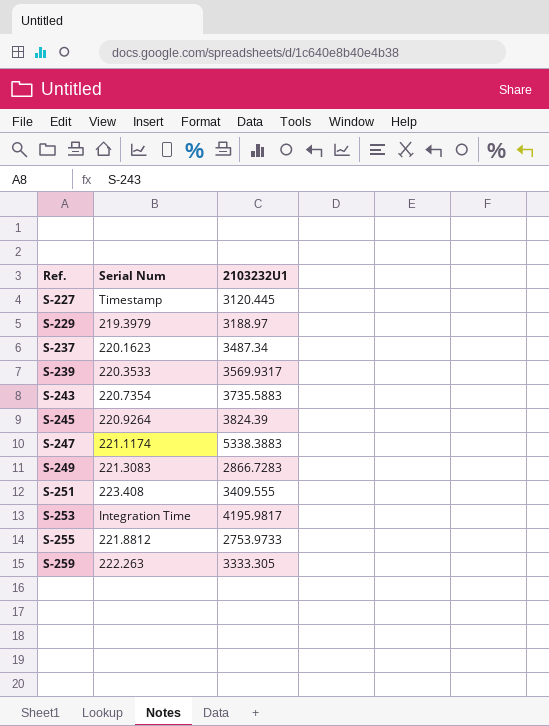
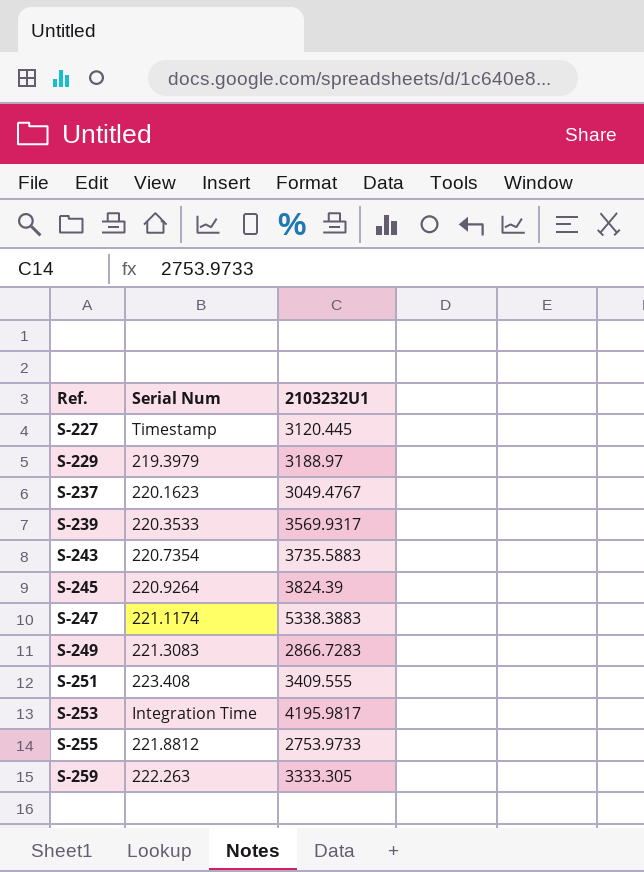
S-237 | 2103232U1: 3487.34 -> 3049.4767

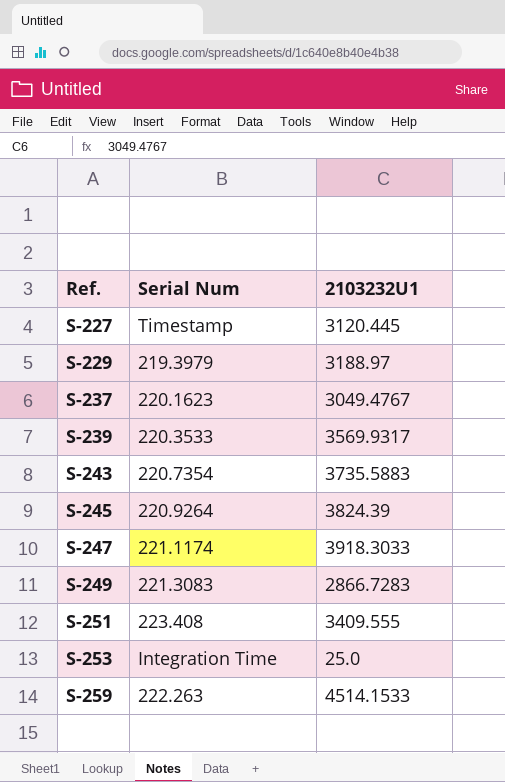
row S-255: 221.8812 | 2753.9733 -> none
S-247 | 2103232U1: 5338.3883 -> 3918.3033
S-253 | 2103232U1: 4195.9817 -> 25.0
S-259 | 2103232U1: 3333.305 -> 4514.1533

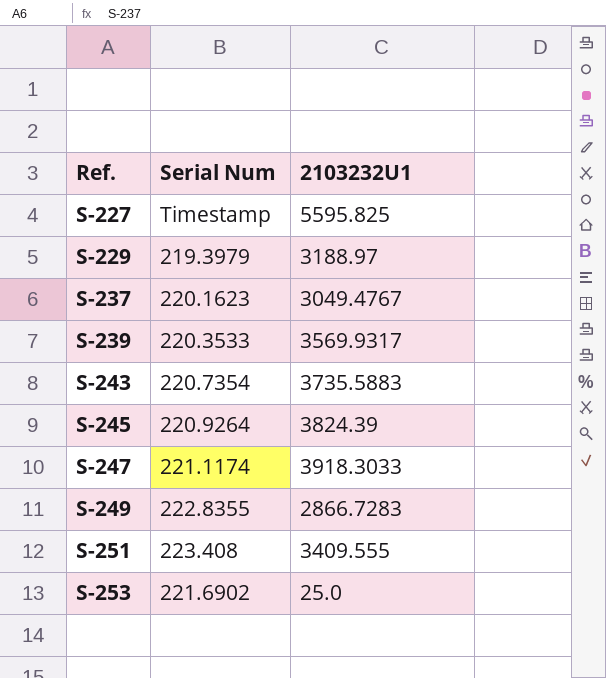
row S-259: 222.263 | 4514.1533 -> none
S-227 | 2103232U1: 3120.445 -> 5595.825
S-249 | Serial Num: 221.3083 -> 222.8355
S-253 | Serial Num: Integration Time -> 221.6902

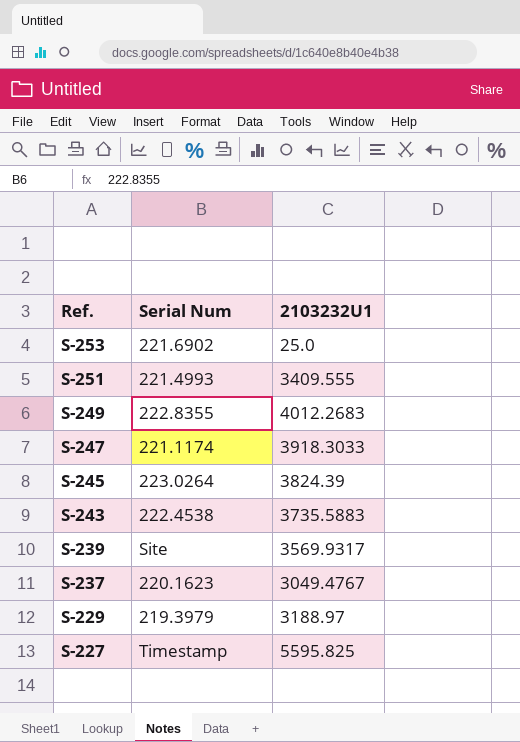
row order: Ref. ascending -> Ref. descending
S-251 | Serial Num: 223.408 -> 221.4993
S-249 | 2103232U1: 2866.7283 -> 4012.2683
S-245 | Serial Num: 220.9264 -> 223.0264
S-243 | Serial Num: 220.7354 -> 222.4538
S-239 | Serial Num: 220.3533 -> Site

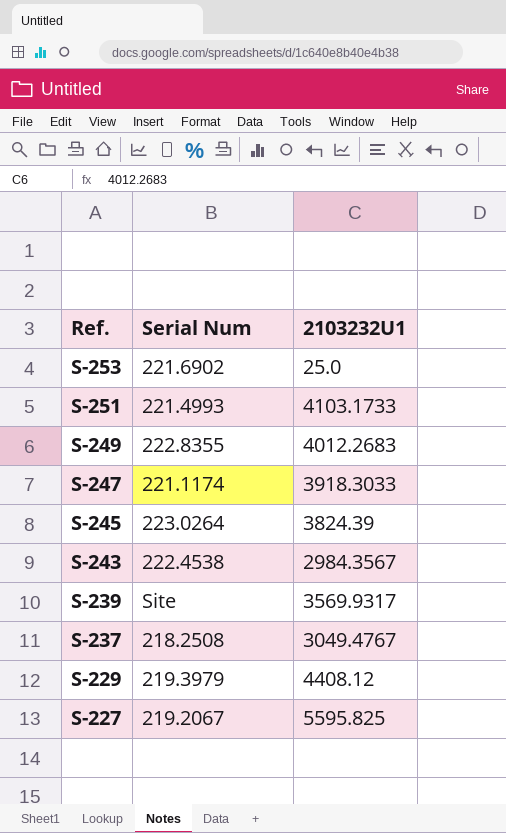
S-251 | 2103232U1: 3409.555 -> 4103.1733
S-243 | 2103232U1: 3735.5883 -> 2984.3567
S-237 | Serial Num: 220.1623 -> 218.2508
S-229 | 2103232U1: 3188.97 -> 4408.12
S-227 | Serial Num: Timestamp -> 219.2067

